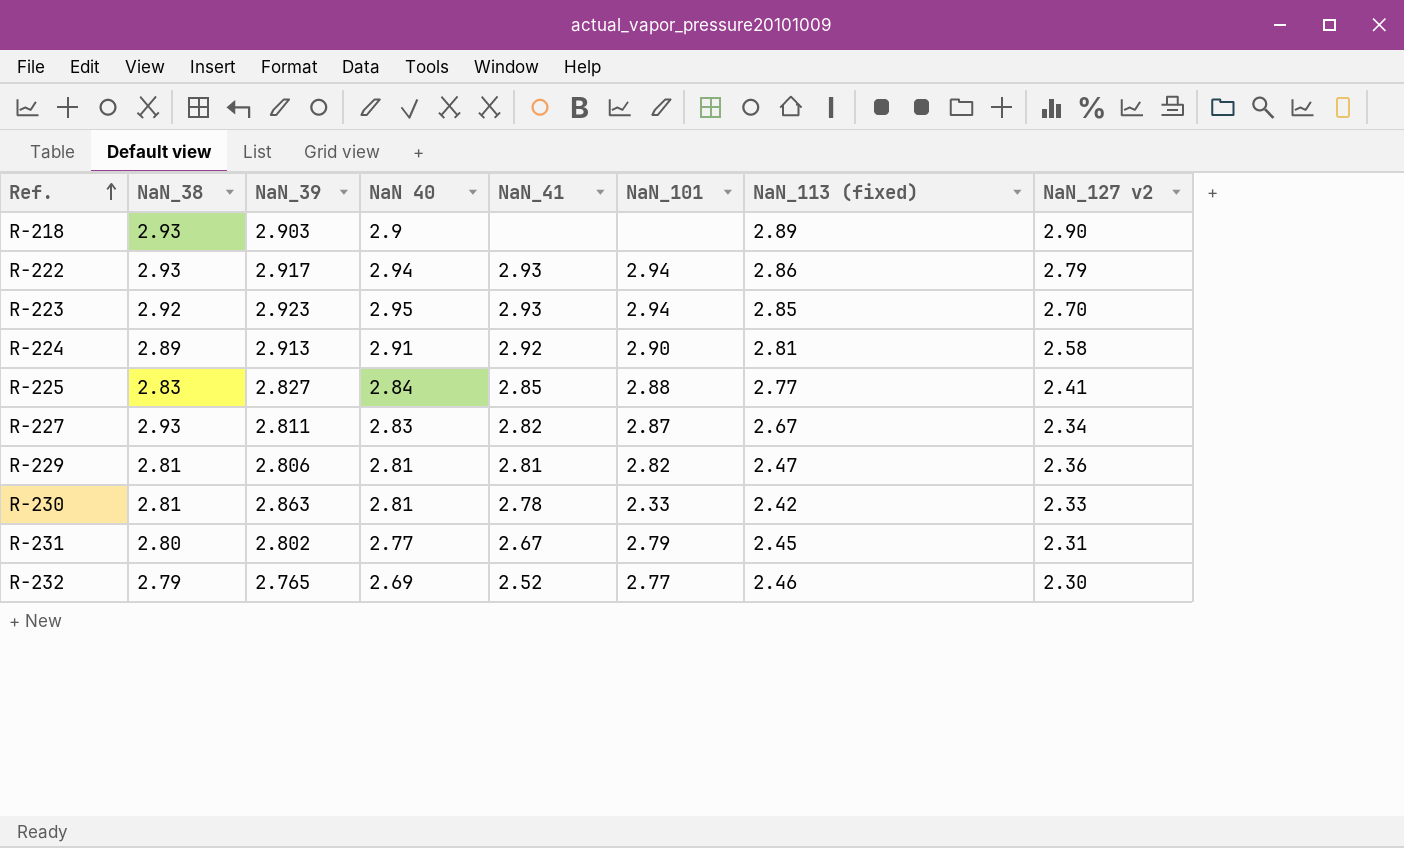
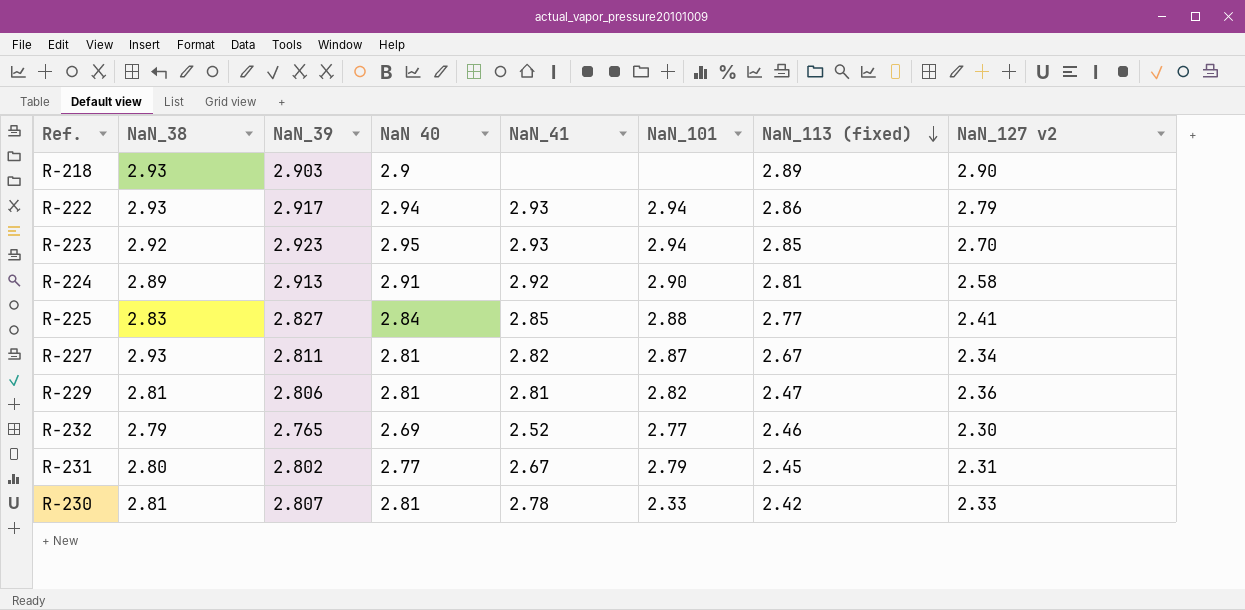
row order: Ref. ascending -> NaN_113 (fixed) descending
R-227 | NaN 40: 2.83 -> 2.81
R-230 | NaN_39: 2.863 -> 2.807

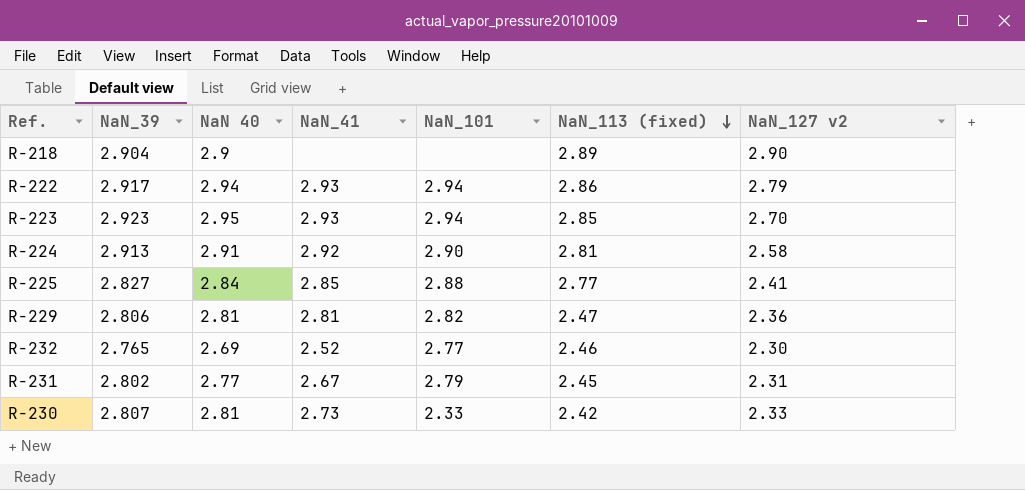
column NaN_38 | position: 2 -> none
row R-227: 2.93 | 2.811 | 2.81 | 2.82 | 2.87 | 2.67 | 2.34 -> none
R-218 | NaN_39: 2.903 -> 2.904
R-230 | NaN_41: 2.78 -> 2.73

